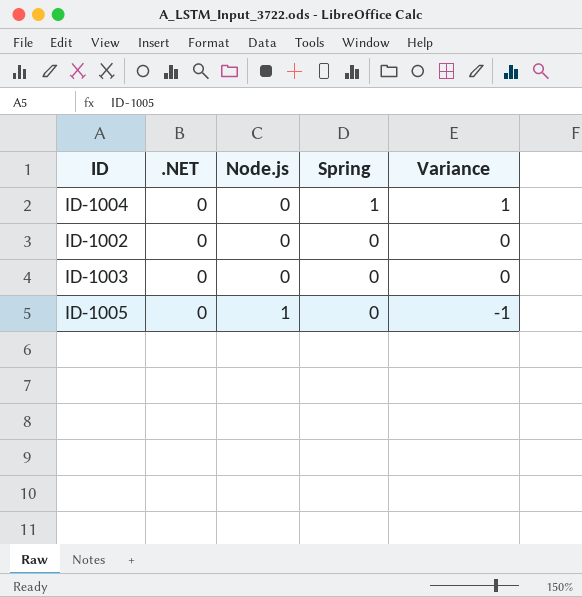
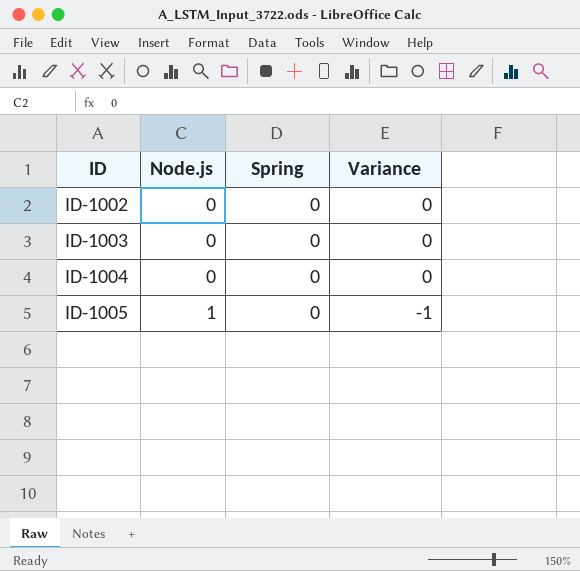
row order: Node.js ascending -> ID ascending
column .NET | position: 2 -> none
ID-1004 | Spring: 1 -> 0
ID-1004 | Variance: 1 -> 0

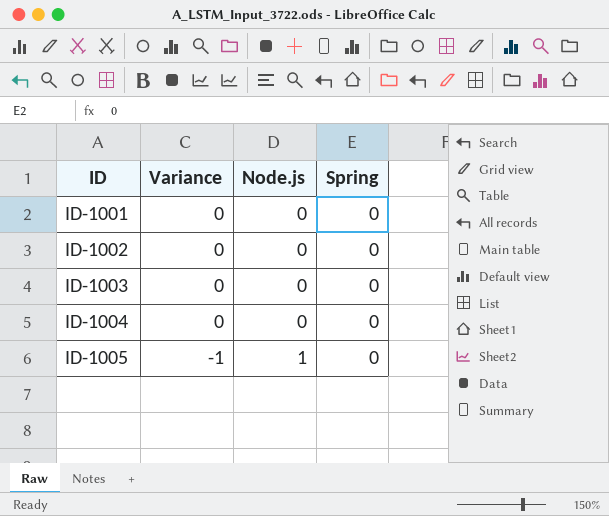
column Variance | position: 4 -> 2
row ID-1001: none -> 0 | 0 | 0

